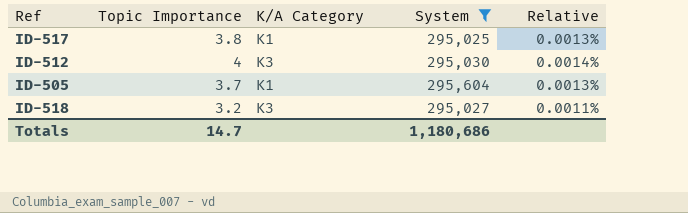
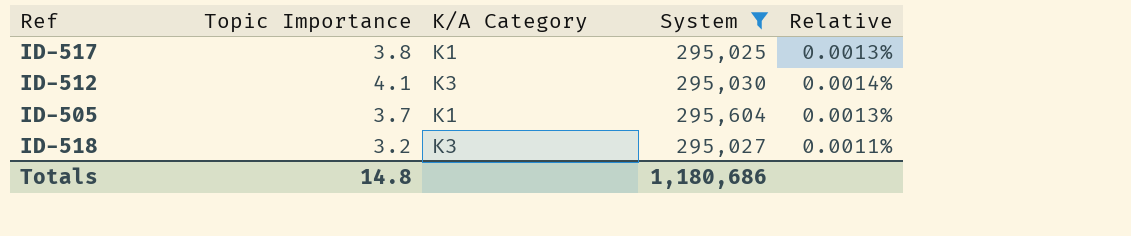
ID-512 | Topic Importance: 4 -> 4.1
Totals | Topic Importance: 14.7 -> 14.8

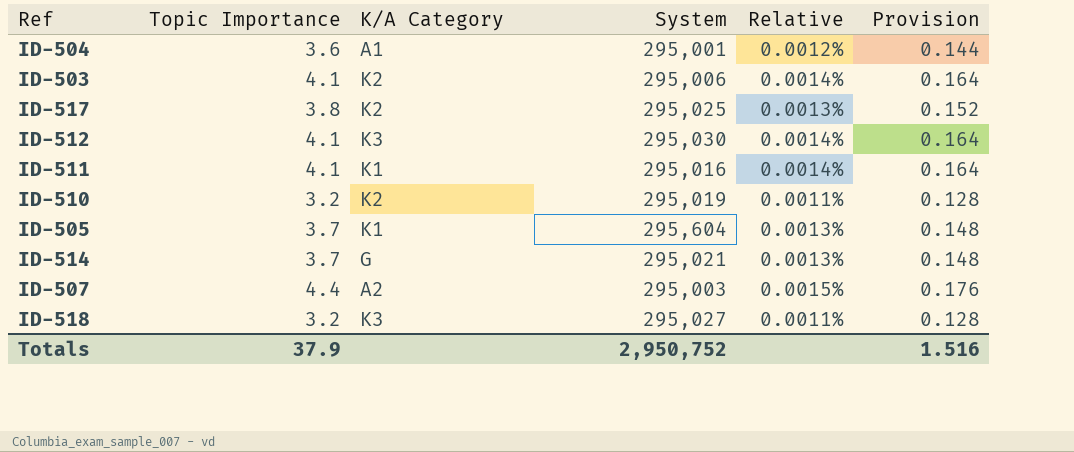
filter: System >= 295,025 -> none
column Provision | formula: none -> [Topic Importance] * 0.04
ID-517 | K/A Category: K1 -> K2
Totals | Topic Importance: 14.8 -> 37.9
Totals | System: 1,180,686 -> 2,950,752

